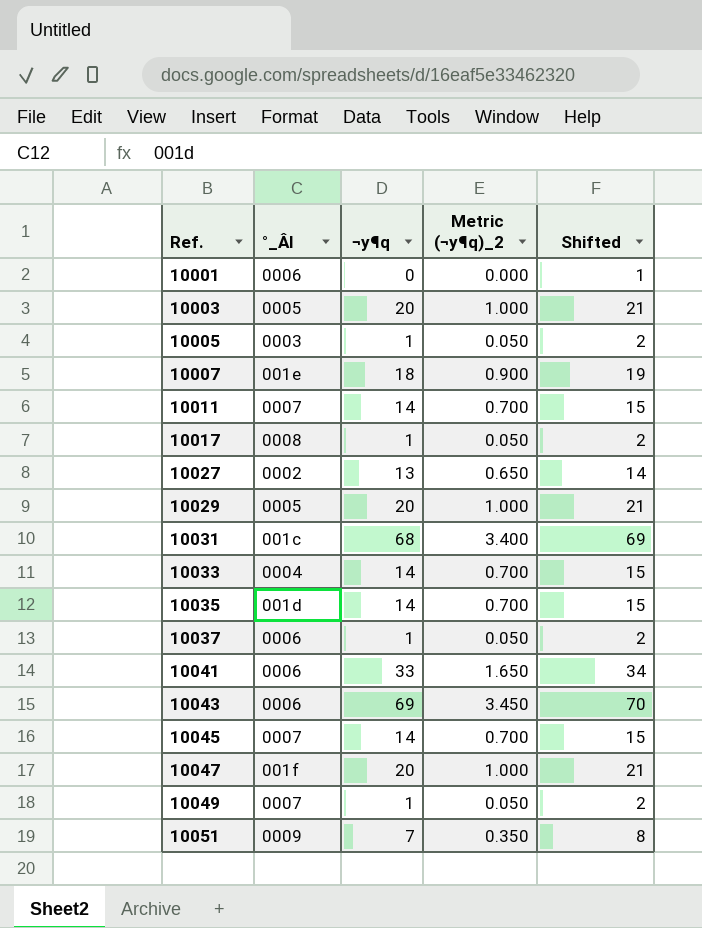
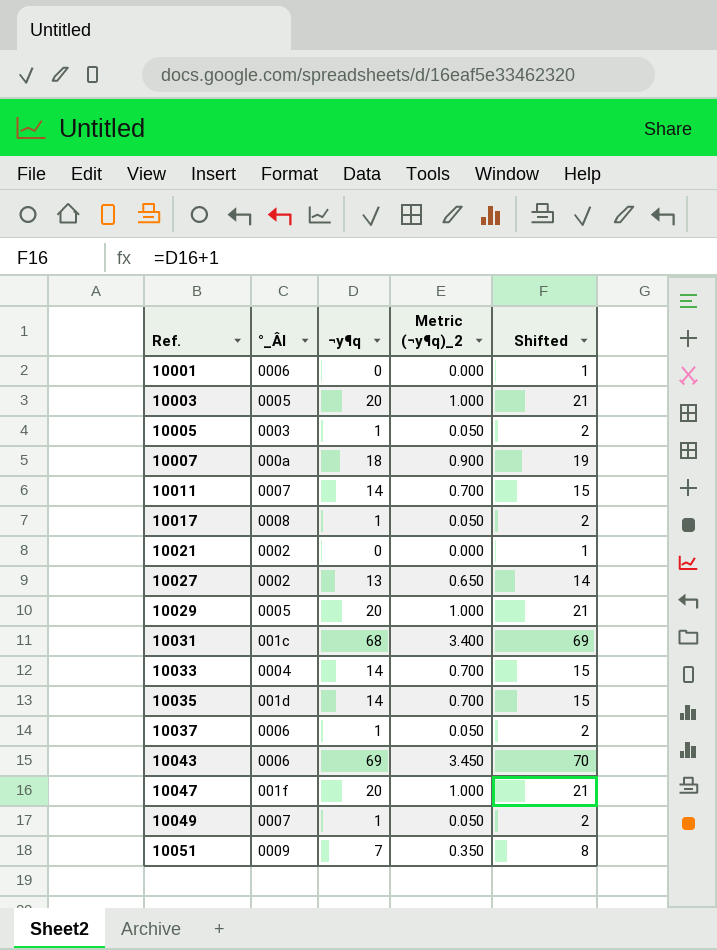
row 10041: 0006 | 33 | 1.650 | 34 -> none
row 10045: 0007 | 14 | 0.700 | 15 -> none
10007 | °_ÂI: 001e -> 000a
row 10021: none -> 0002 | 0 | 0.000 | 1

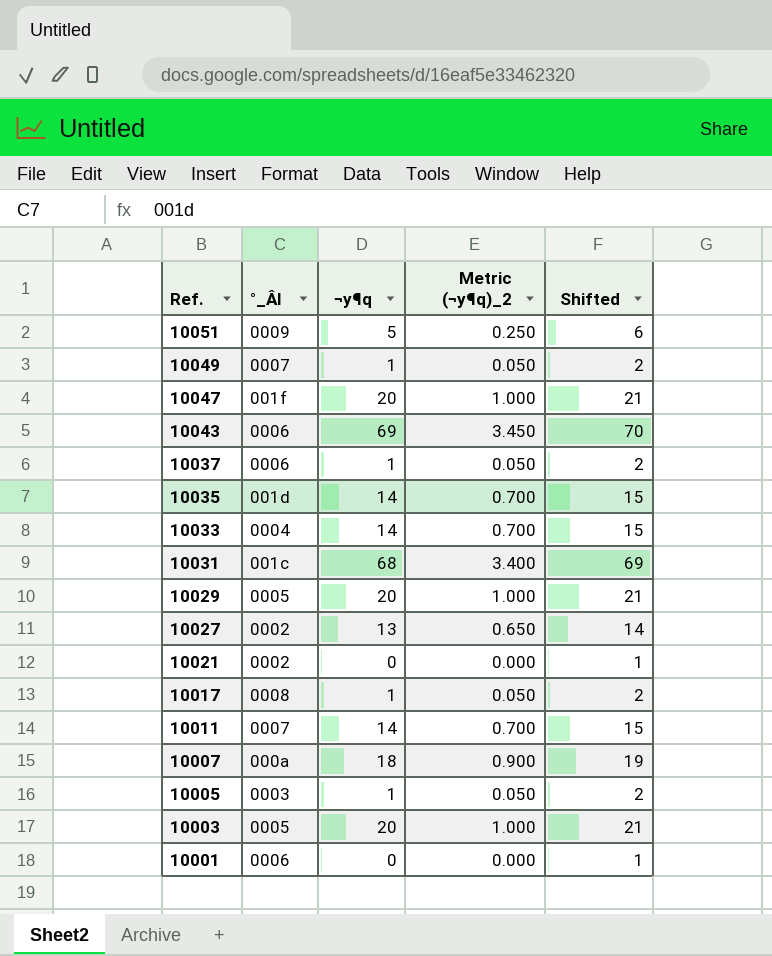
row order: Ref. ascending -> Ref. descending
10051 | ¬y¶q: 7 -> 5
10051 | Metric (¬y¶q)_2: 0.350 -> 0.250
10051 | Shifted: 8 -> 6

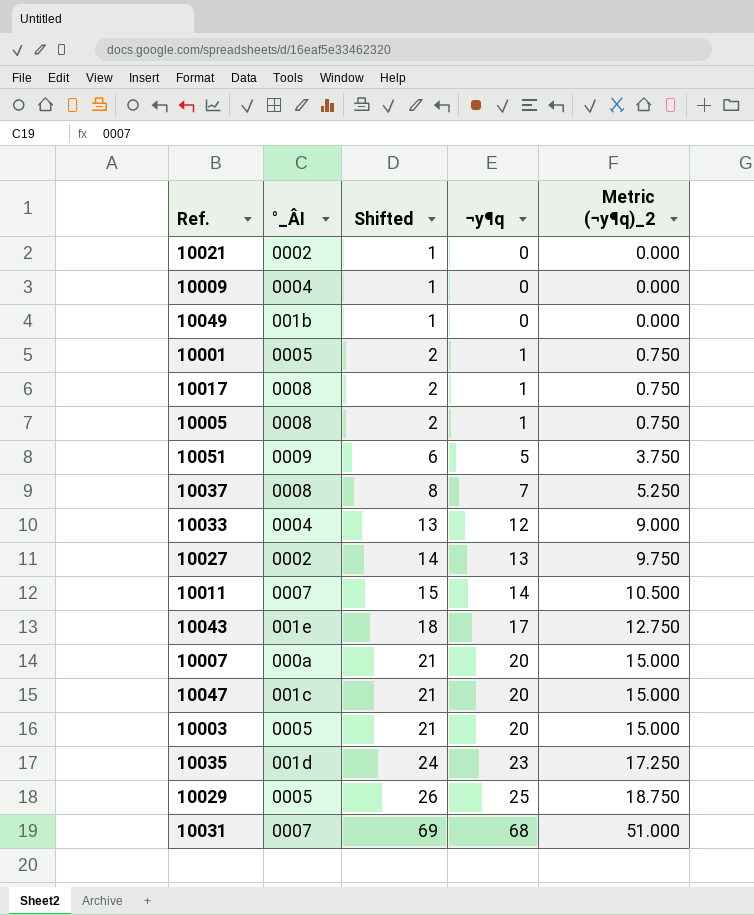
row order: Ref. descending -> Shifted ascending
column Shifted | position: 5 -> 3
column Metric (¬y¶q)_2 | formula: [¬y¶q] * 0.05 -> [¬y¶q] * 0.75
row 10009: none -> 0004 | 1 | 0 | 0.000
10049 | °_ÂI: 0007 -> 001b
10049 | Shifted: 2 -> 1
10049 | ¬y¶q: 1 -> 0
10001 | °_ÂI: 0006 -> 0005
10001 | Shifted: 1 -> 2
10001 | ¬y¶q: 0 -> 1
10005 | °_ÂI: 0003 -> 0008
10037 | °_ÂI: 0006 -> 0008
10037 | Shifted: 2 -> 8
10037 | ¬y¶q: 1 -> 7
10033 | Shifted: 15 -> 13
10033 | ¬y¶q: 14 -> 12
10043 | °_ÂI: 0006 -> 001e
10043 | Shifted: 70 -> 18
10043 | ¬y¶q: 69 -> 17
10007 | Shifted: 19 -> 21
10007 | ¬y¶q: 18 -> 20
10047 | °_ÂI: 001f -> 001c
10035 | Shifted: 15 -> 24
10035 | ¬y¶q: 14 -> 23
10029 | Shifted: 21 -> 26
10029 | ¬y¶q: 20 -> 25
10031 | °_ÂI: 001c -> 0007

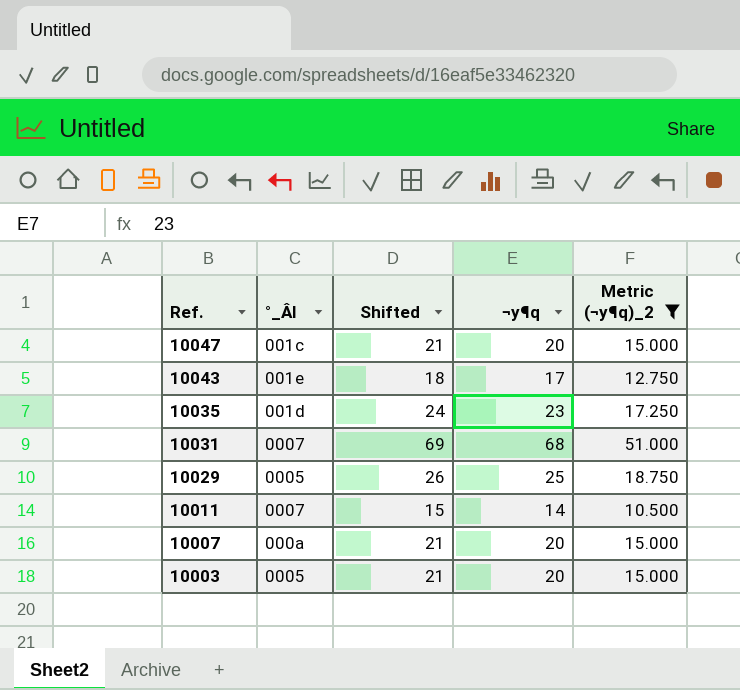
filter: none -> Metric (¬y¶q)_2 >= 10.500
row order: Shifted ascending -> Ref. descending

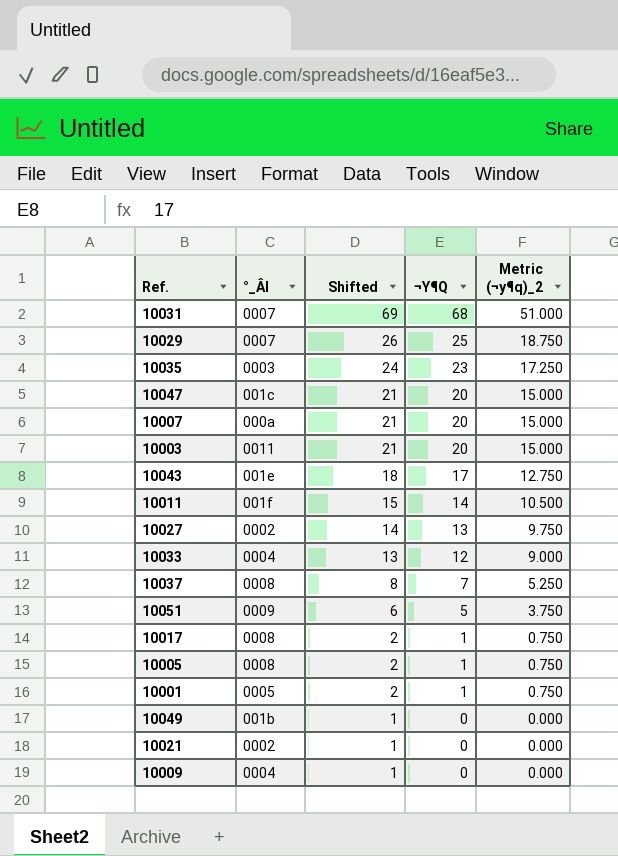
filter: Metric (¬y¶q)_2 >= 10.500 -> none
row order: Ref. descending -> Shifted descending
column name: ¬y¶q -> ¬Y¶Q
10029 | °_ÂI: 0005 -> 0007
10035 | °_ÂI: 001d -> 0003
10003 | °_ÂI: 0005 -> 0011
10011 | °_ÂI: 0007 -> 001f

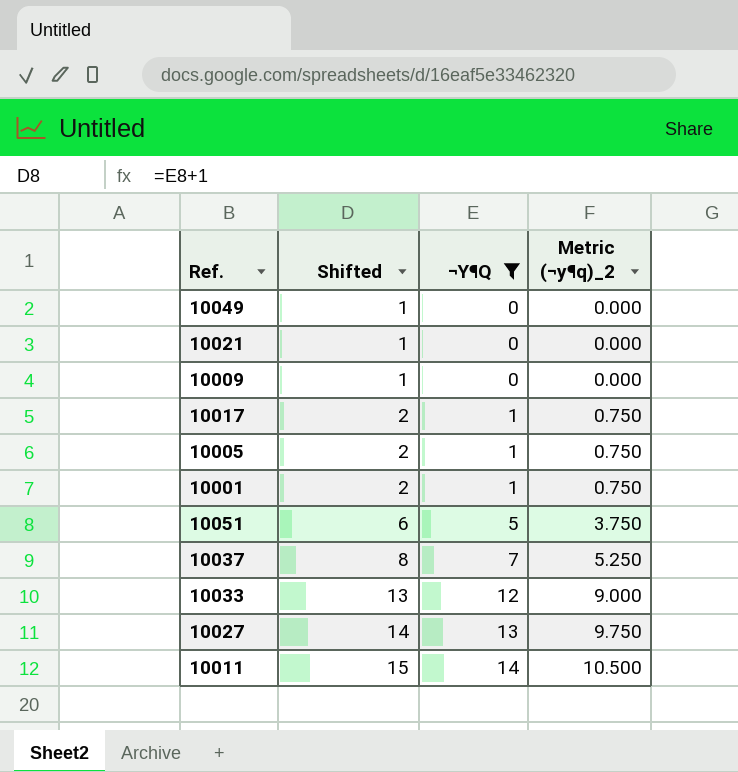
filter: none -> ¬Y¶Q <= 14
row order: Shifted descending -> Shifted ascending
column °_ÂI | position: 2 -> none

